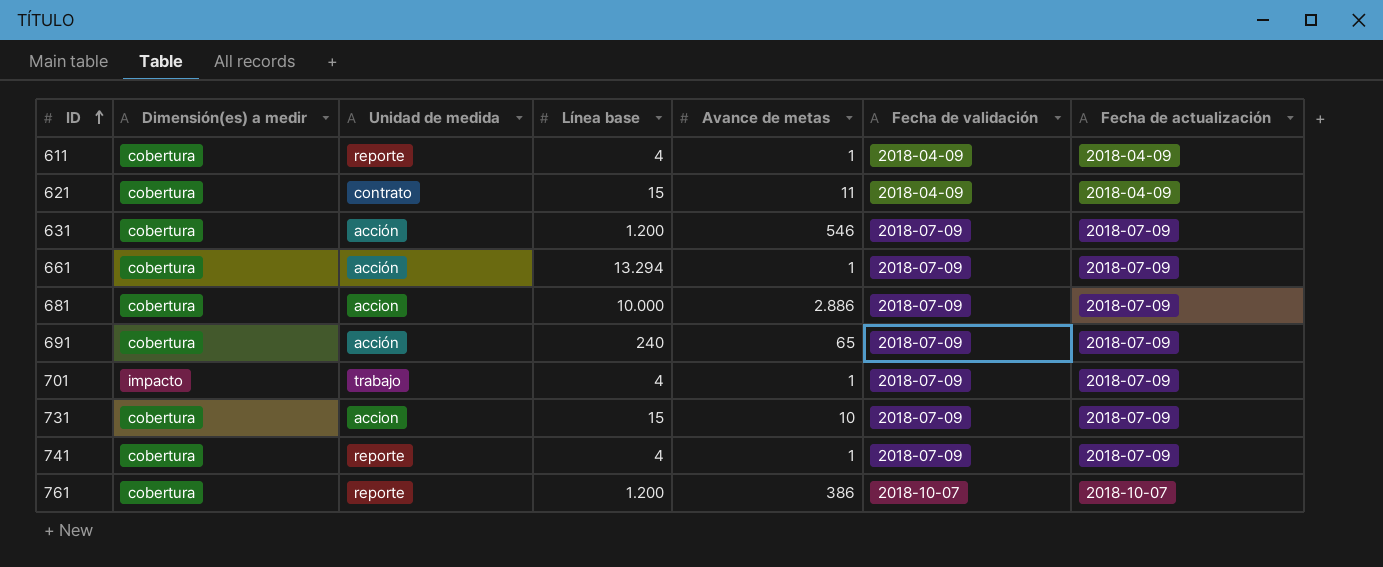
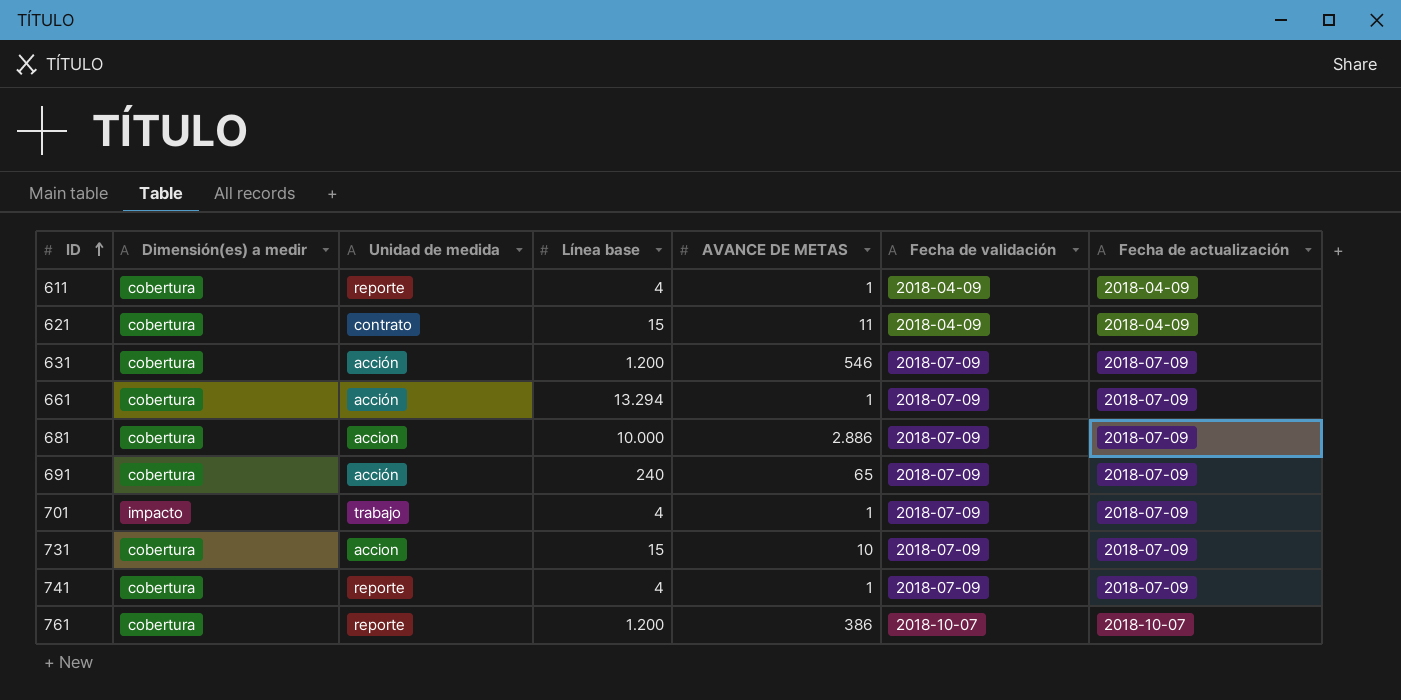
column name: Avance de metas -> AVANCE DE METAS

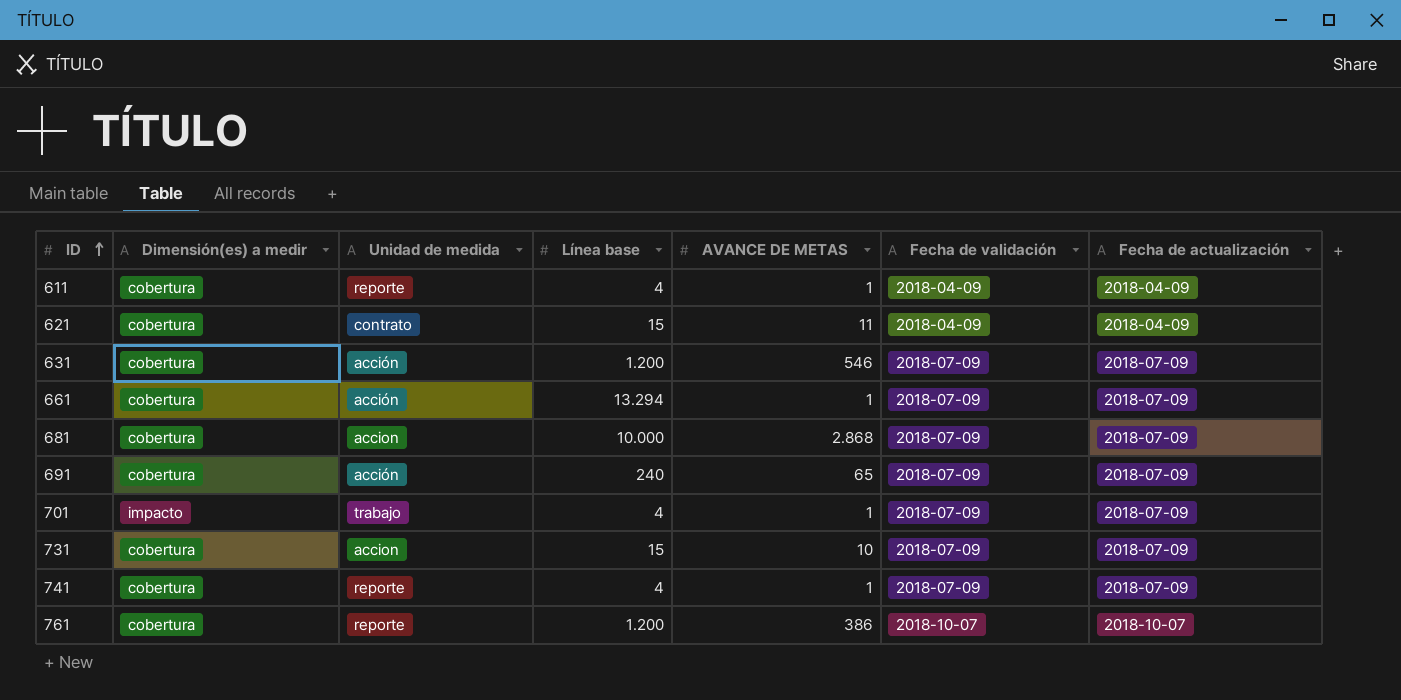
681 | AVANCE DE METAS: 2.886 -> 2.868

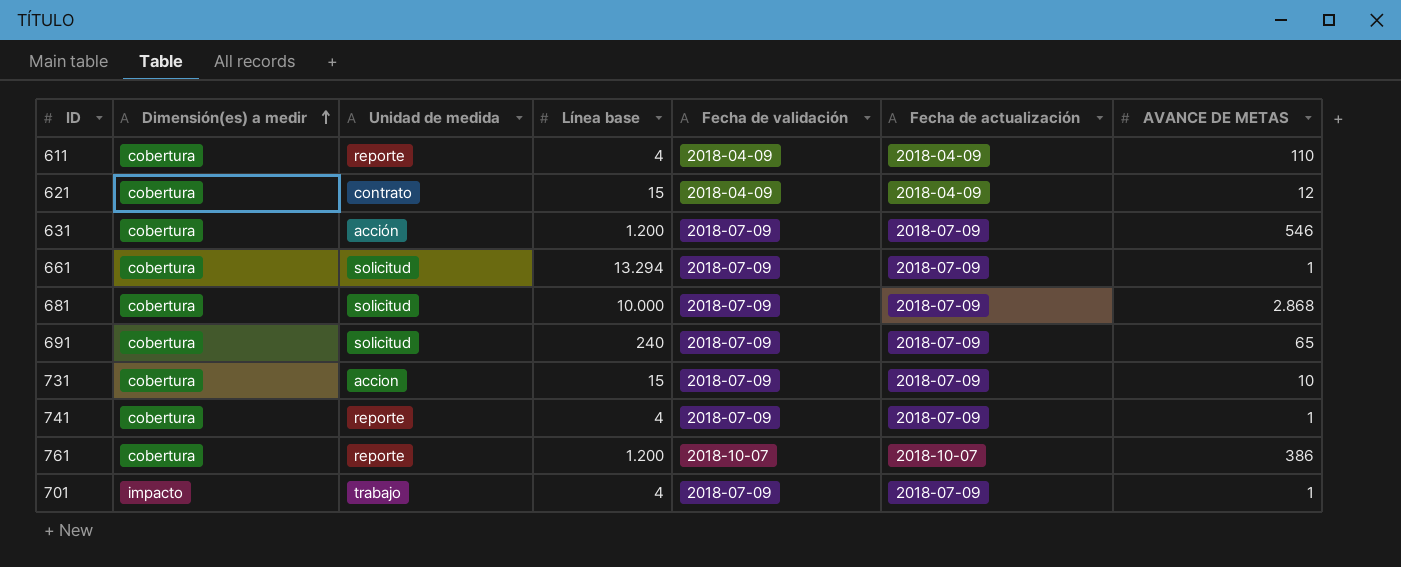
row order: ID ascending -> Dimensión(es) a medir ascending
column AVANCE DE METAS | position: 5 -> 7
611 | AVANCE DE METAS: 1 -> 110
621 | AVANCE DE METAS: 11 -> 12
661 | Unidad de medida: acción -> solicitud
681 | Unidad de medida: accion -> solicitud
691 | Unidad de medida: acción -> solicitud

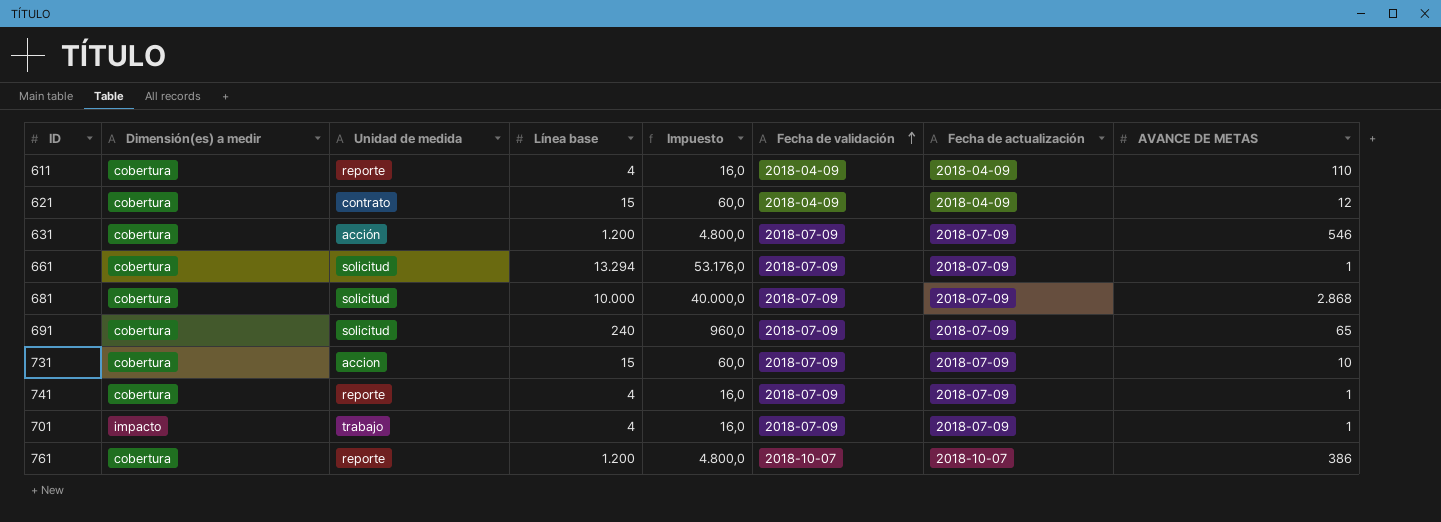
row order: Dimensión(es) a medir ascending -> Fecha de validación ascending
column Impuesto | formula: none -> [Línea base] * 4

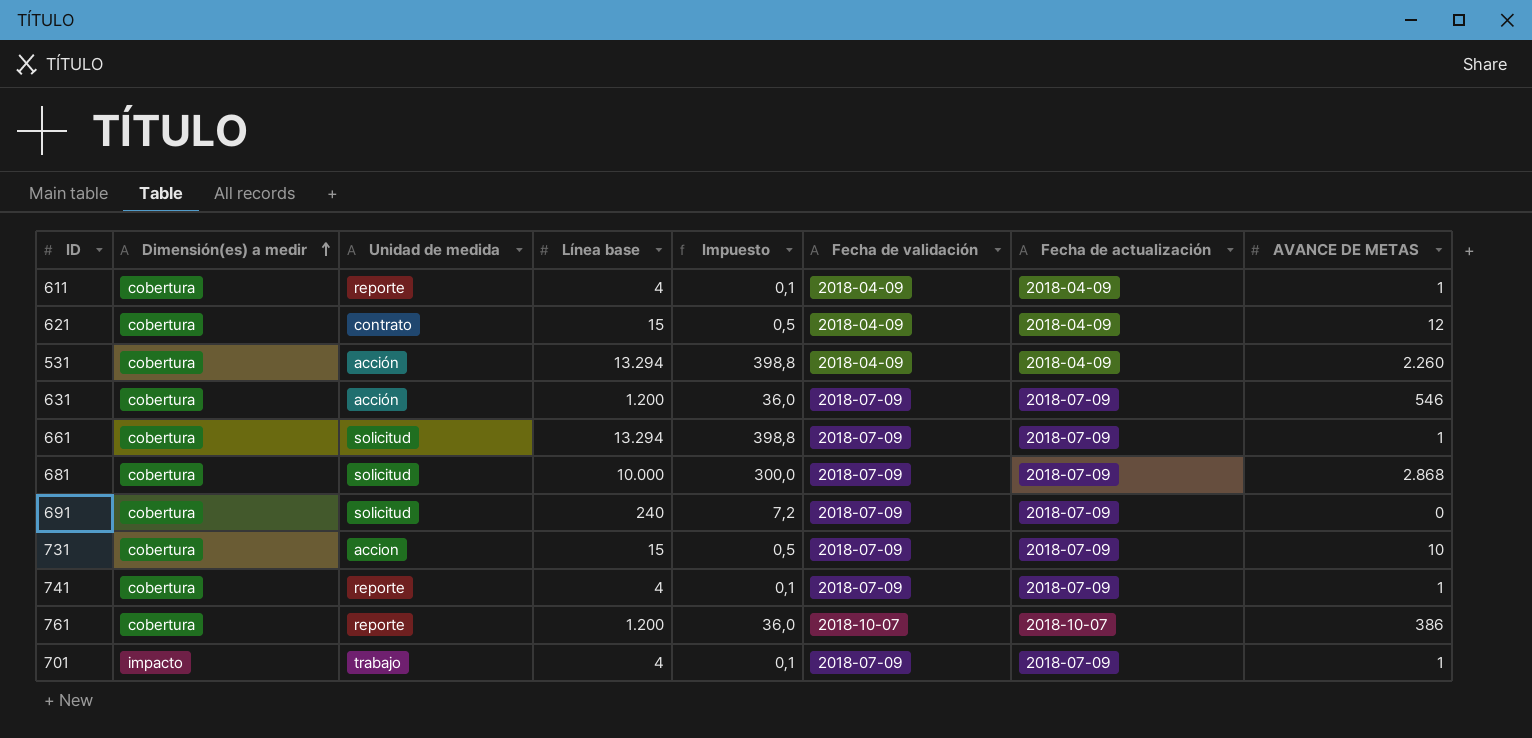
row order: Fecha de validación ascending -> Dimensión(es) a medir ascending
column Impuesto | formula: [Línea base] * 4 -> [Línea base] * 0,03
611 | AVANCE DE METAS: 110 -> 1
row 531: none -> cobertura | acción | 13.294 | 398,8 | 2018-04-09 | 2018-04-09 | 2.260
691 | AVANCE DE METAS: 65 -> 0

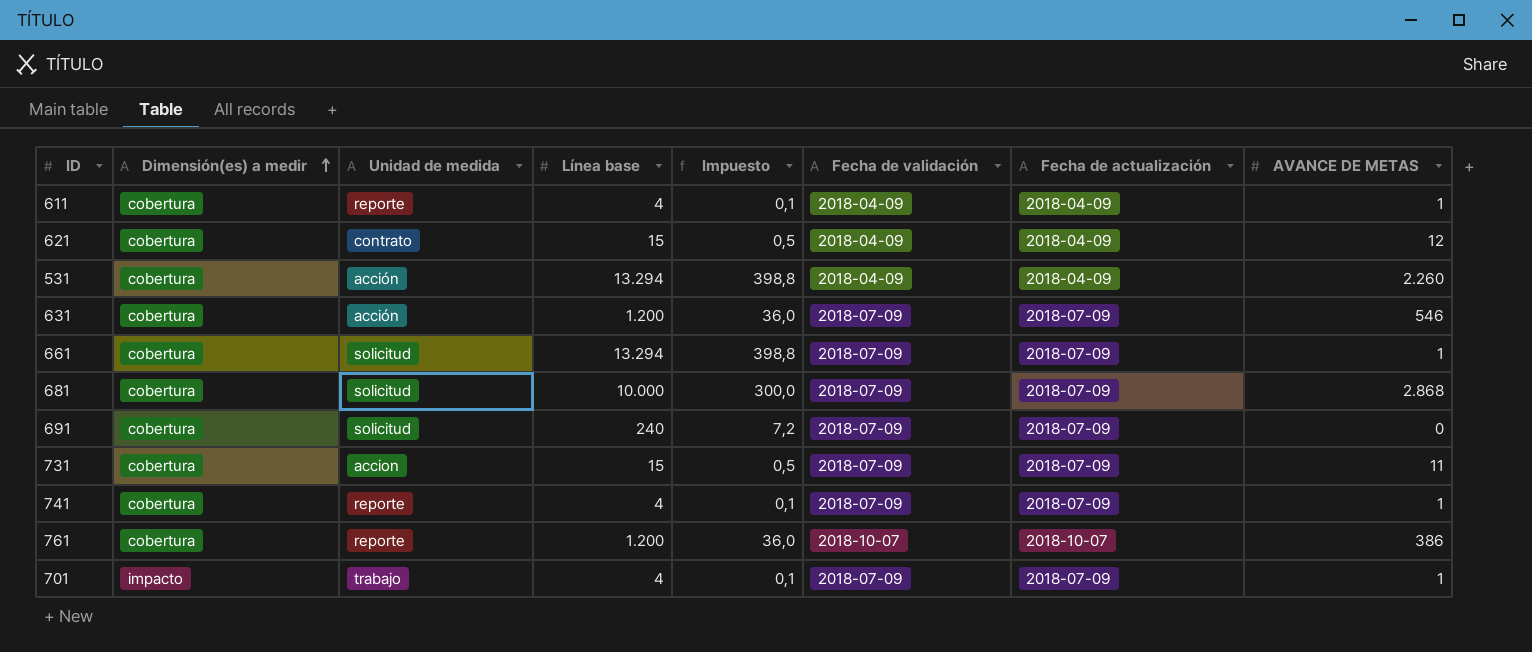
731 | AVANCE DE METAS: 10 -> 11

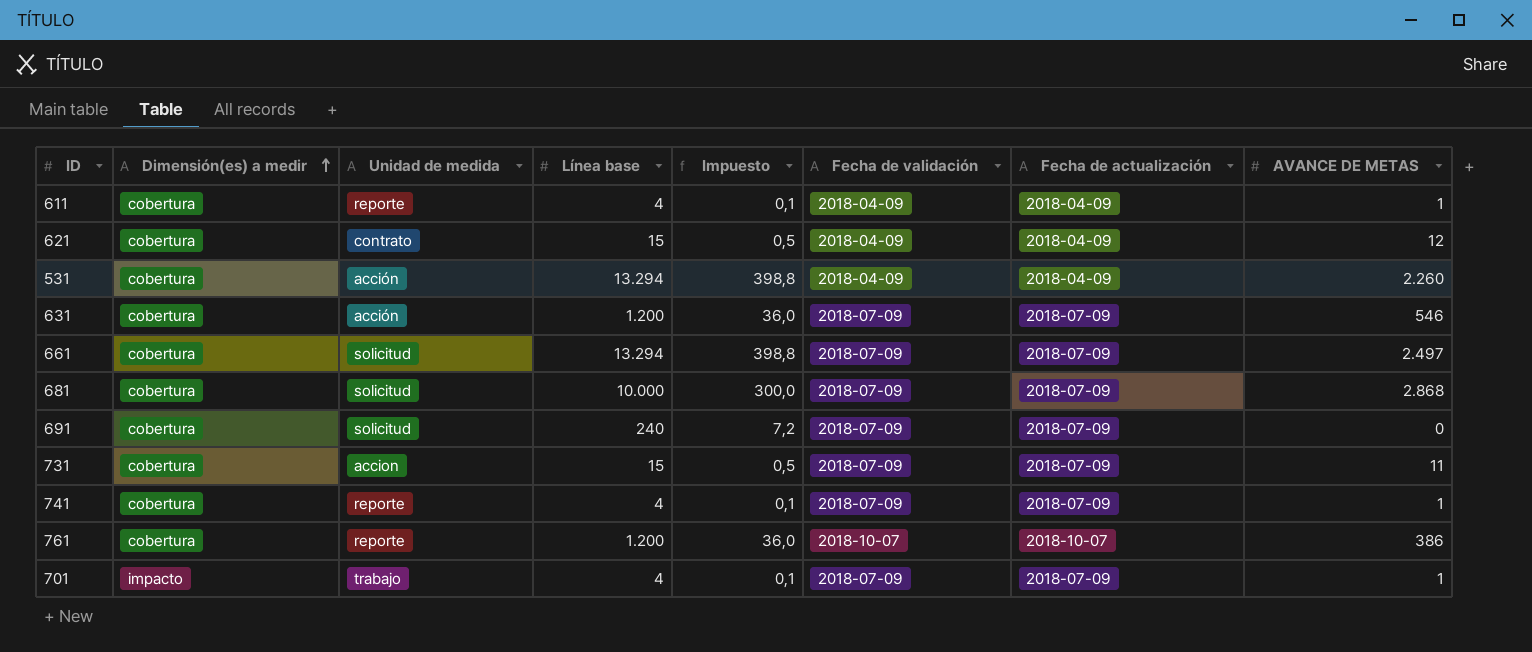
661 | AVANCE DE METAS: 1 -> 2.497

